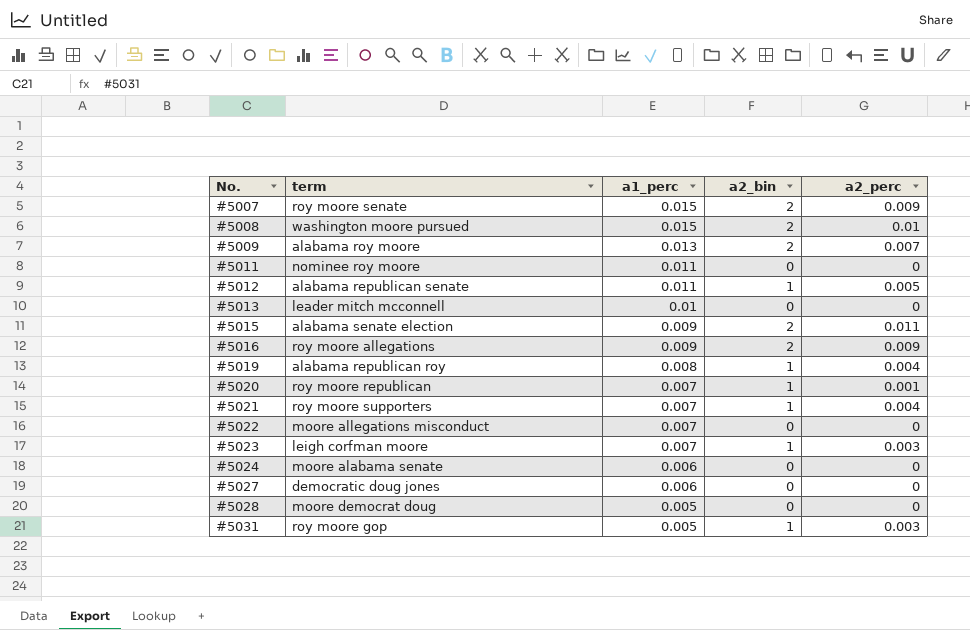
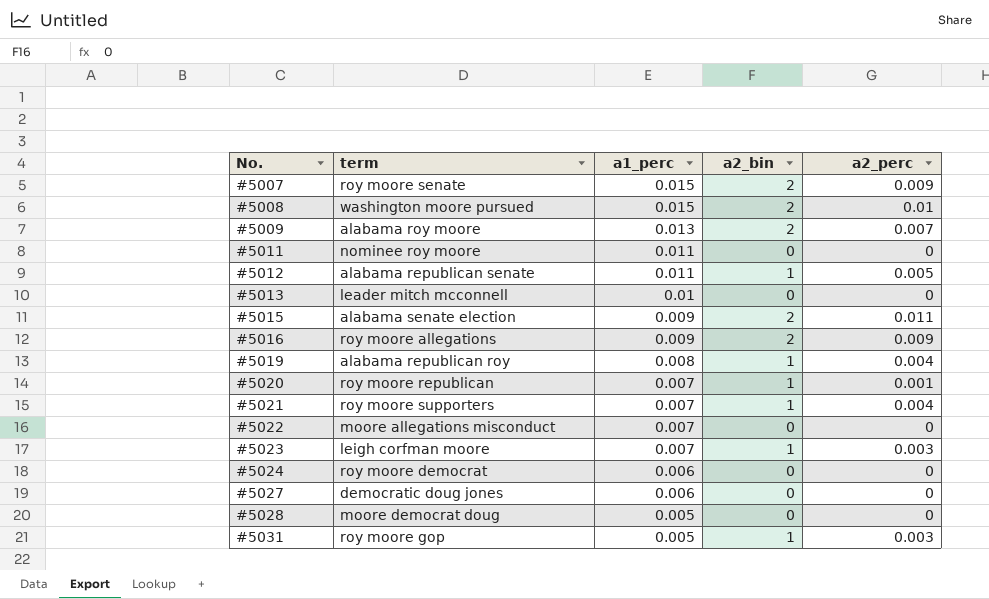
#5024 | term: moore alabama senate -> roy moore democrat

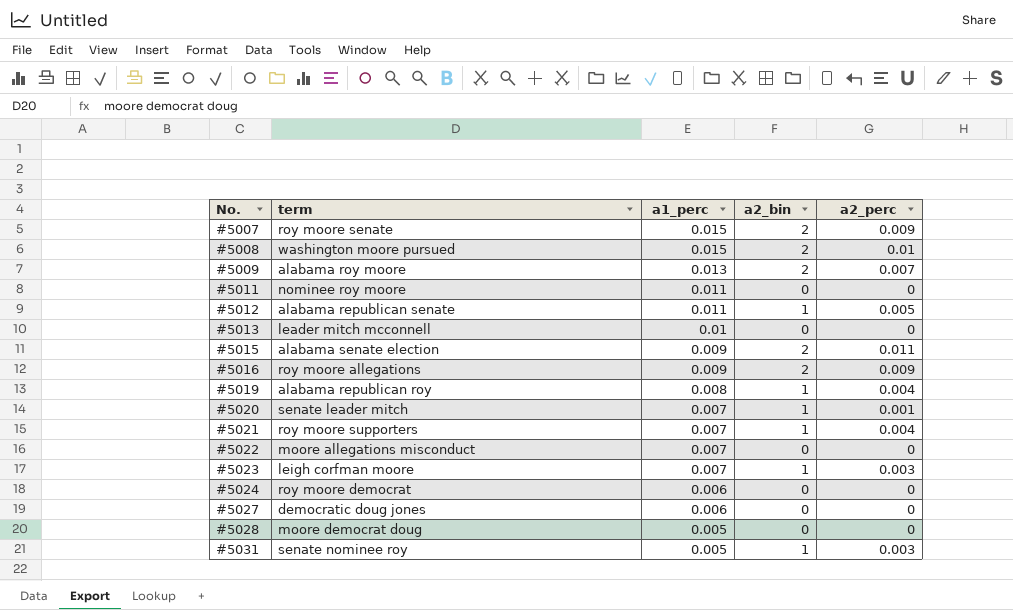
#5020 | term: roy moore republican -> senate leader mitch
#5031 | term: roy moore gop -> senate nominee roy

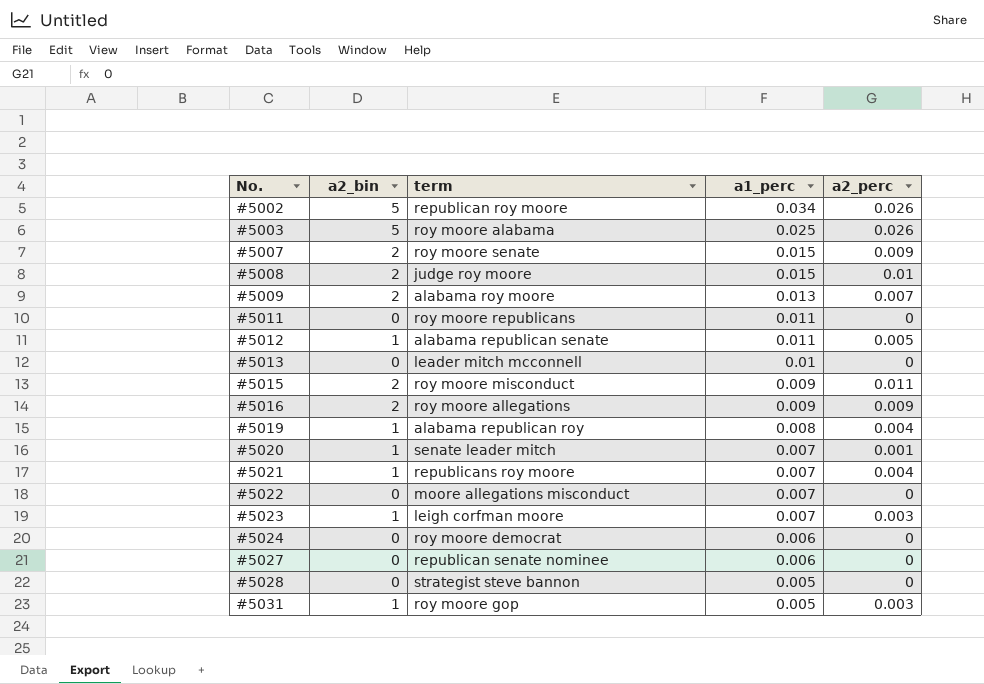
column a2_bin | position: 4 -> 2
row #5002: none -> 5 | republican roy moore | 0.034 | 0.026
row #5003: none -> 5 | roy moore alabama | 0.025 | 0.026
#5008 | term: washington moore pursued -> judge roy moore
#5011 | term: nominee roy moore -> roy moore republicans
#5015 | term: alabama senate election -> roy moore misconduct
#5021 | term: roy moore supporters -> republicans roy moore
#5027 | term: democratic doug jones -> republican senate nominee
#5028 | term: moore democrat doug -> strategist steve bannon
#5031 | term: senate nominee roy -> roy moore gop

